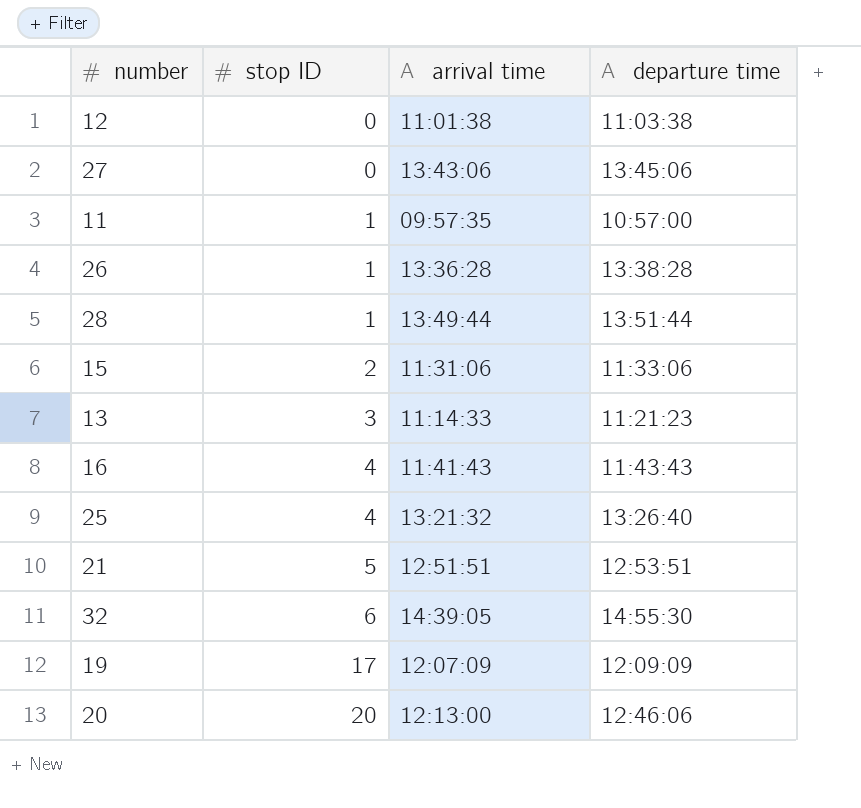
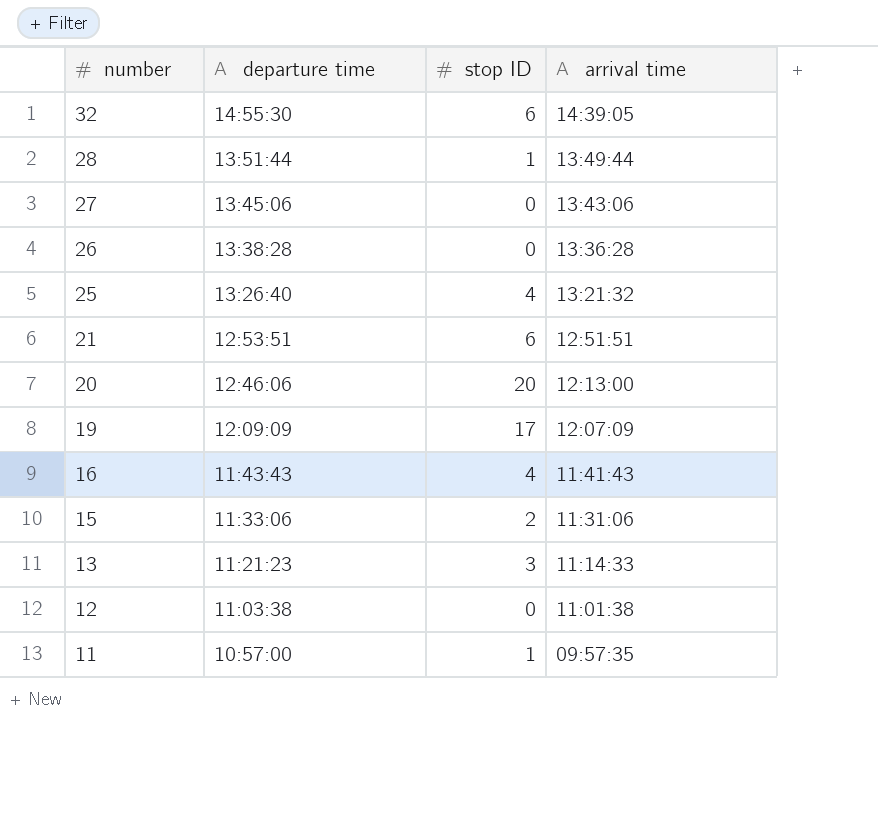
row order: stop ID ascending -> number descending
column departure time | position: 4 -> 2
26 | stop ID: 1 -> 0
21 | stop ID: 5 -> 6

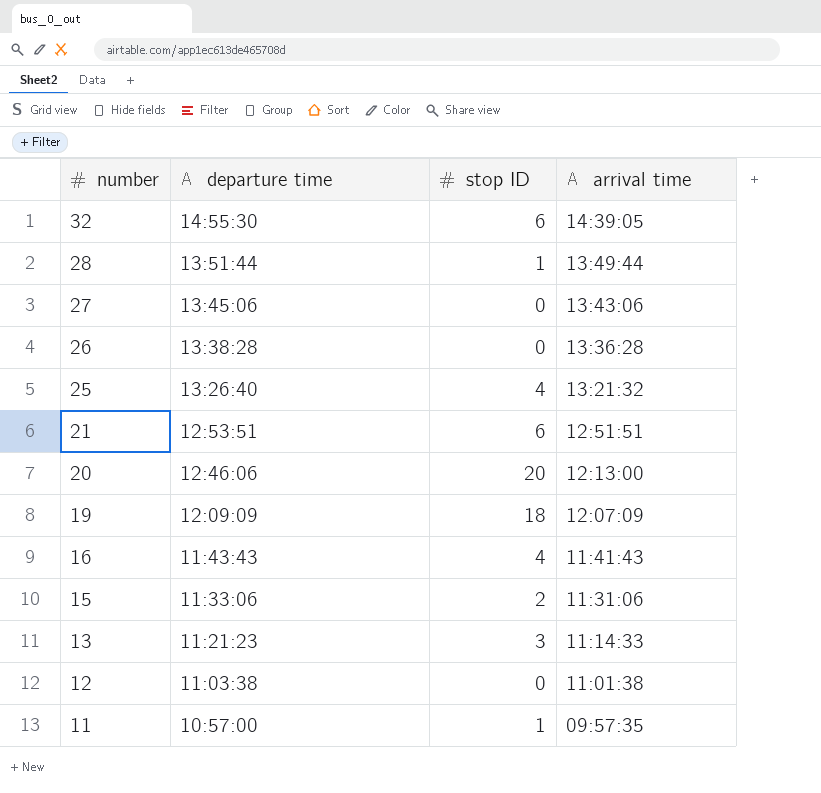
19 | stop ID: 17 -> 18

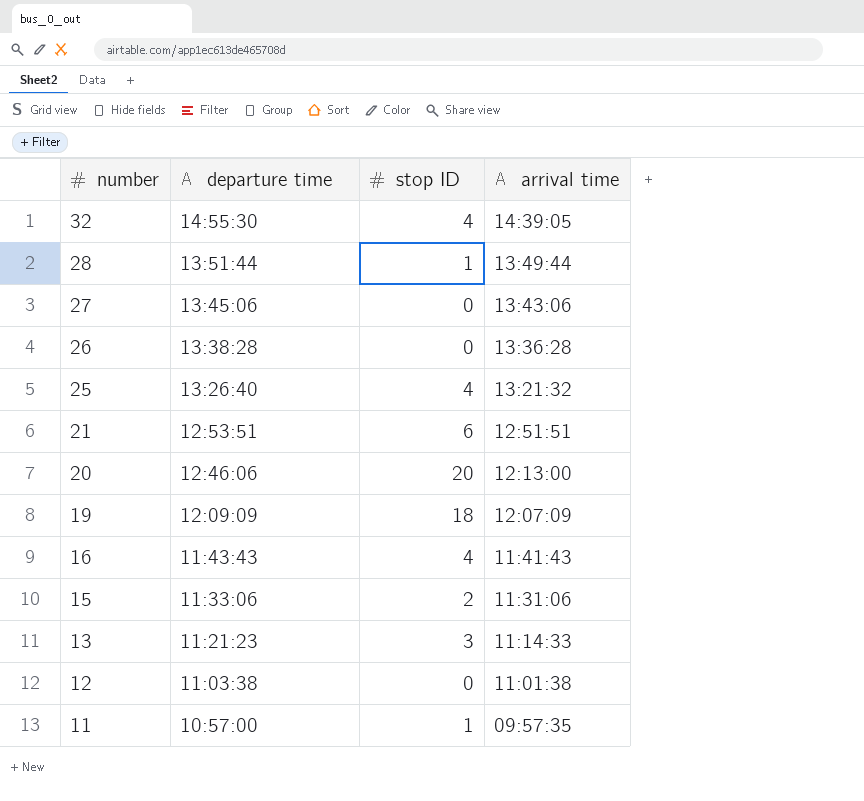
32 | stop ID: 6 -> 4

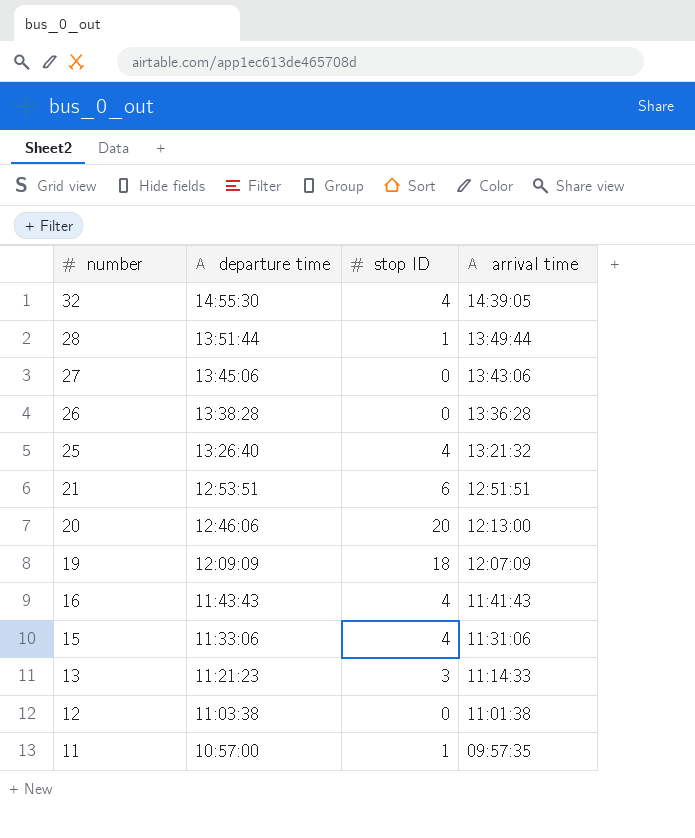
15 | stop ID: 2 -> 4

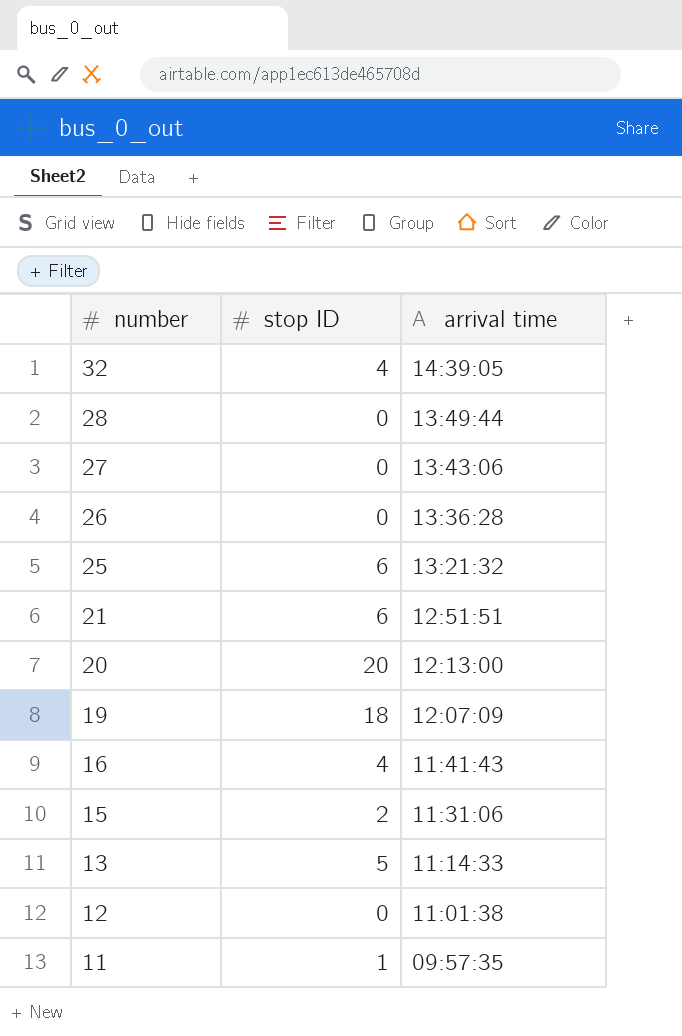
column departure time | position: 2 -> none
28 | stop ID: 1 -> 0
25 | stop ID: 4 -> 6
15 | stop ID: 4 -> 2
13 | stop ID: 3 -> 5

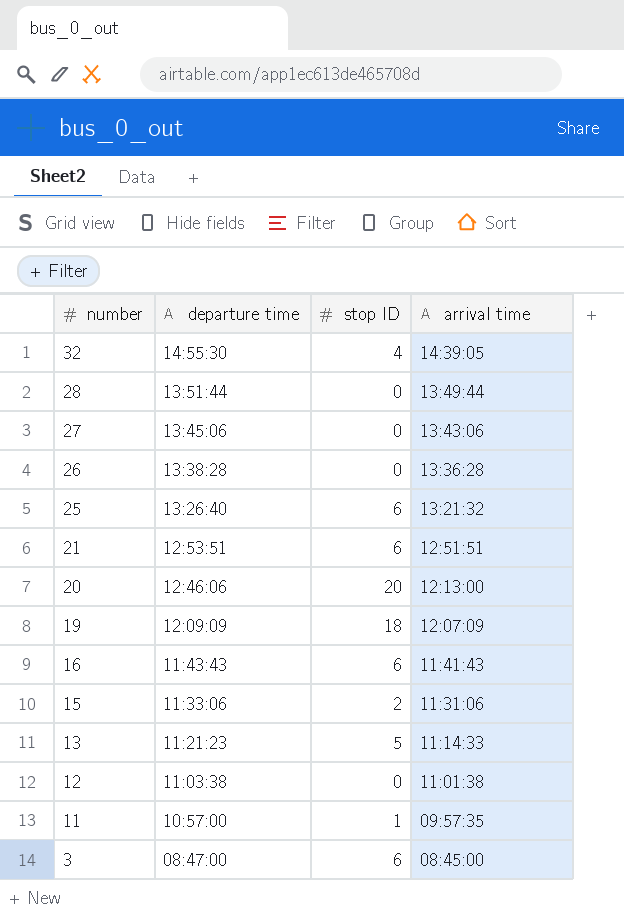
column departure time | position: none -> 2
16 | stop ID: 4 -> 6
row 3: none -> 08:47:00 | 6 | 08:45:00

